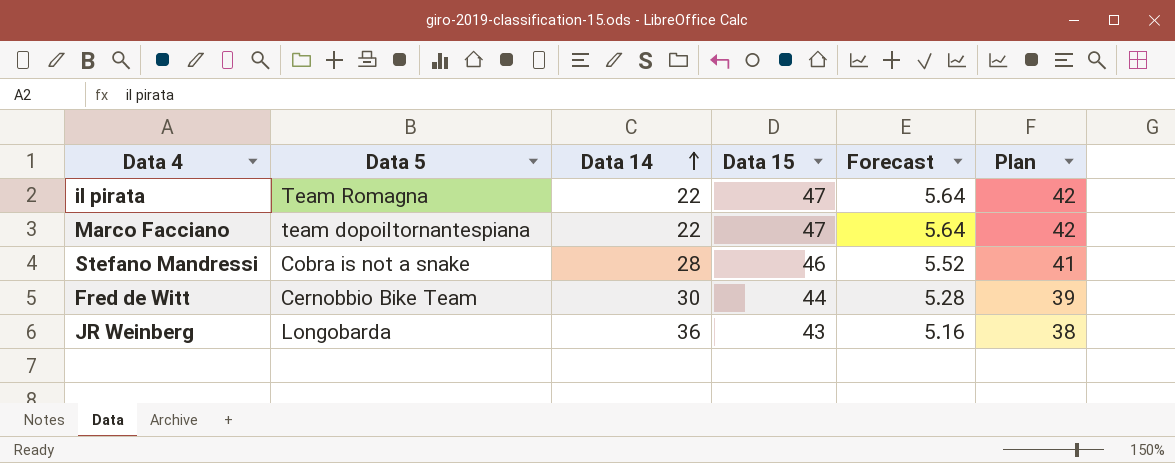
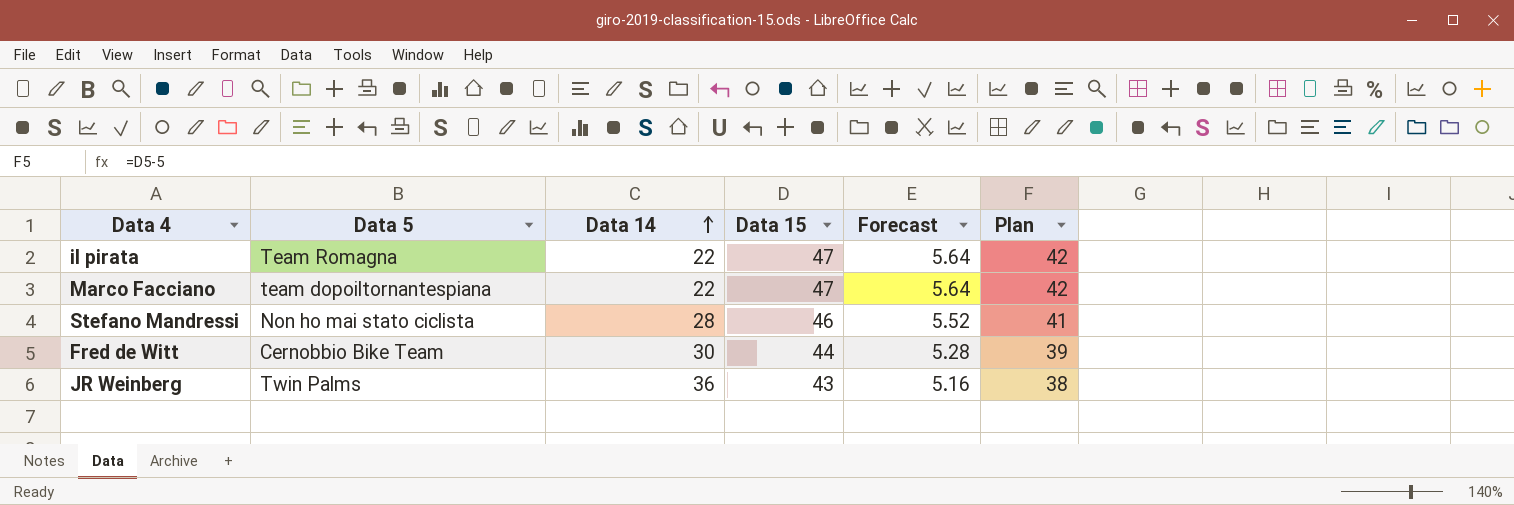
Stefano Mandressi | Data 5: Cobra is not a snake -> Non ho mai stato ciclista
JR Weinberg | Data 5: Longobarda -> Twin Palms

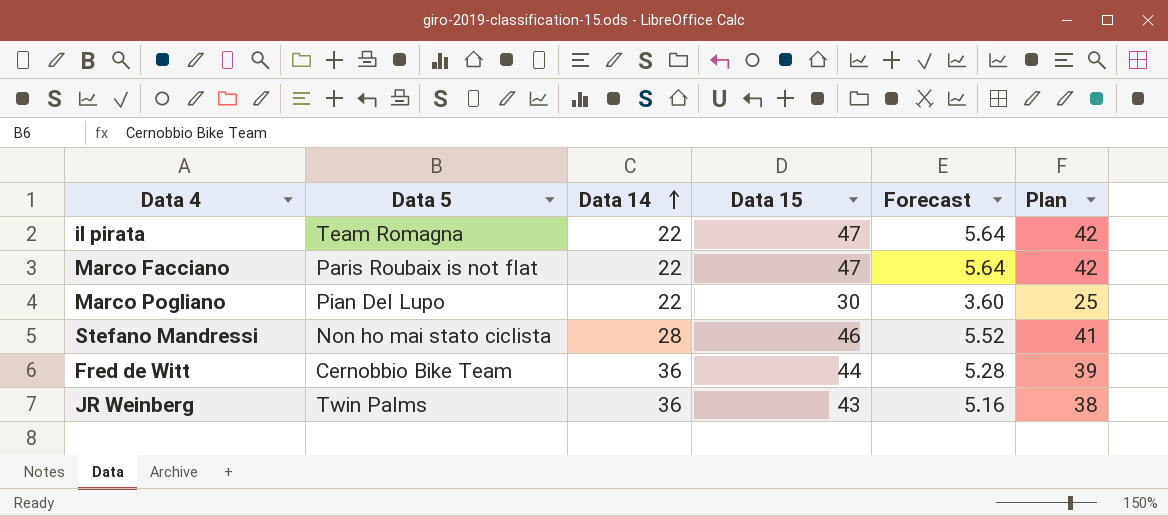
Marco Facciano | Data 5: team dopoiltornantespiana -> Paris Roubaix is not flat
row Marco Pogliano: none -> Pian Del Lupo | 22 | 30 | 3.60 | 25
Fred de Witt | Data 14: 30 -> 36

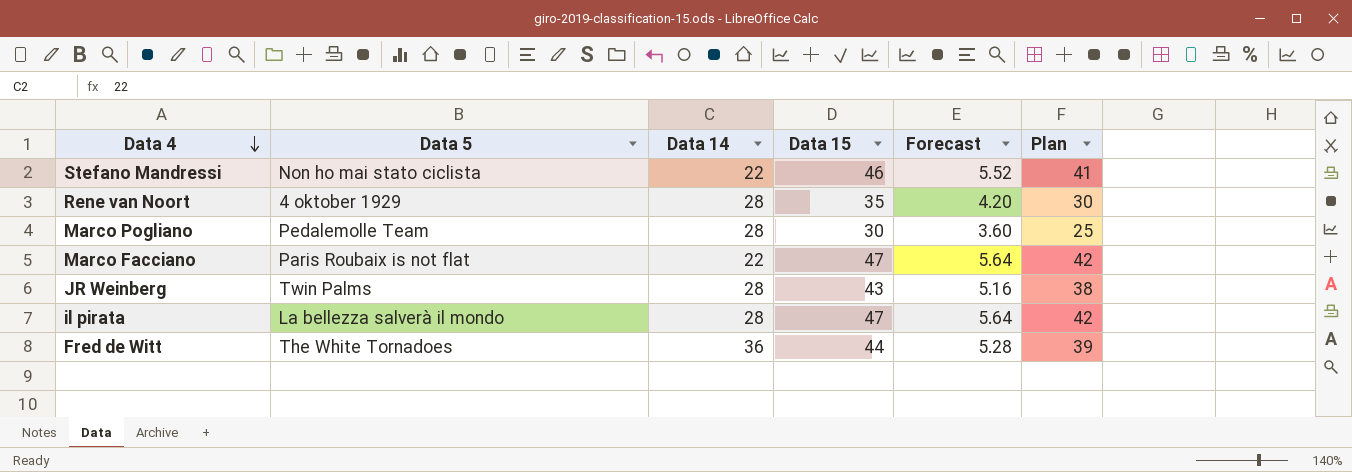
row order: Data 14 ascending -> Data 4 descending
Stefano Mandressi | Data 14: 28 -> 22
row Rene van Noort: none -> 4 oktober 1929 | 28 | 35 | 4.20 | 30
Marco Pogliano | Data 5: Pian Del Lupo -> Pedalemolle Team
Marco Pogliano | Data 14: 22 -> 28
JR Weinberg | Data 14: 36 -> 28
il pirata | Data 5: Team Romagna -> La bellezza salverà il mondo
il pirata | Data 14: 22 -> 28
Fred de Witt | Data 5: Cernobbio Bike Team -> The White Tornadoes

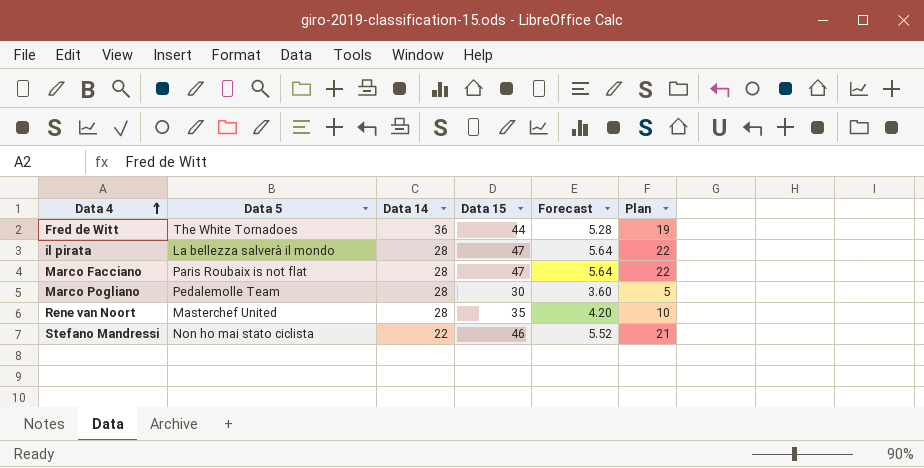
row order: Data 4 descending -> Data 4 ascending
column Plan | formula: [Data 15] - 5 -> [Data 15] - 25
row JR Weinberg: Twin Palms | 28 | 43 | 5.16 | 38 -> none
Marco Facciano | Data 14: 22 -> 28
Rene van Noort | Data 5: 4 oktober 1929 -> Masterchef United

